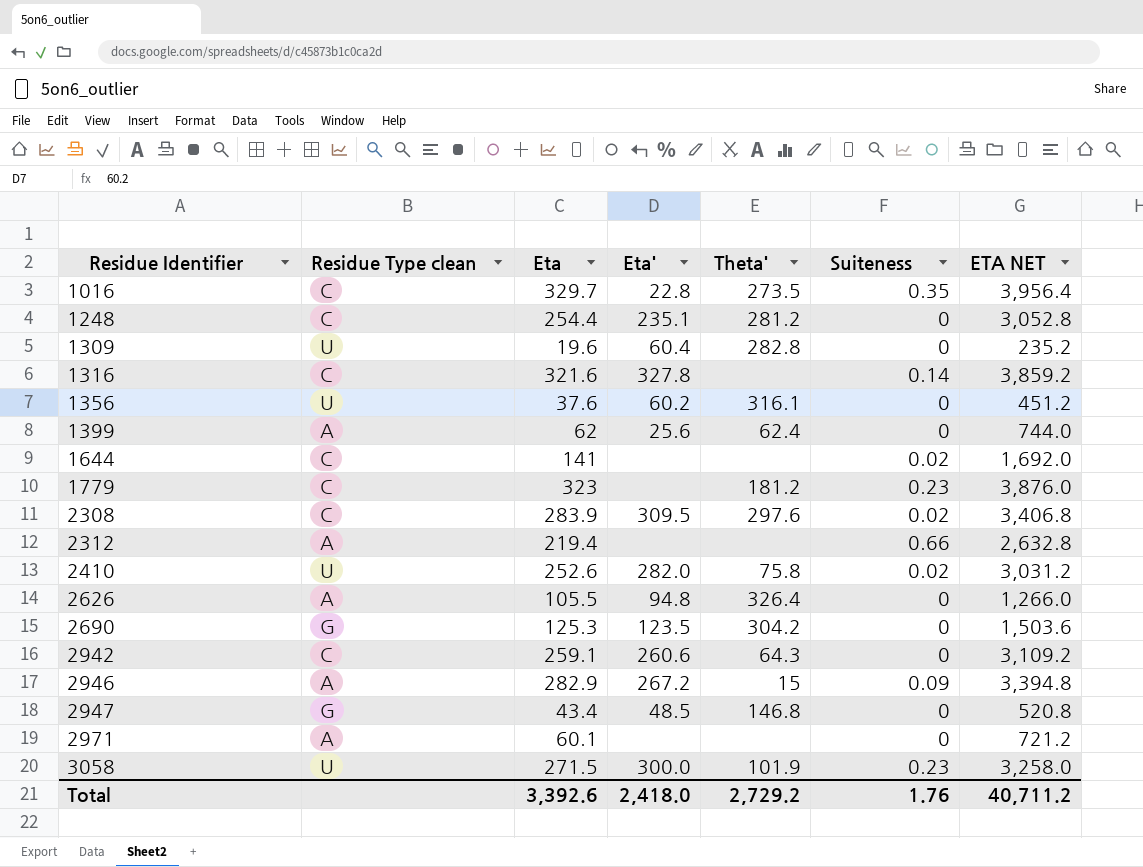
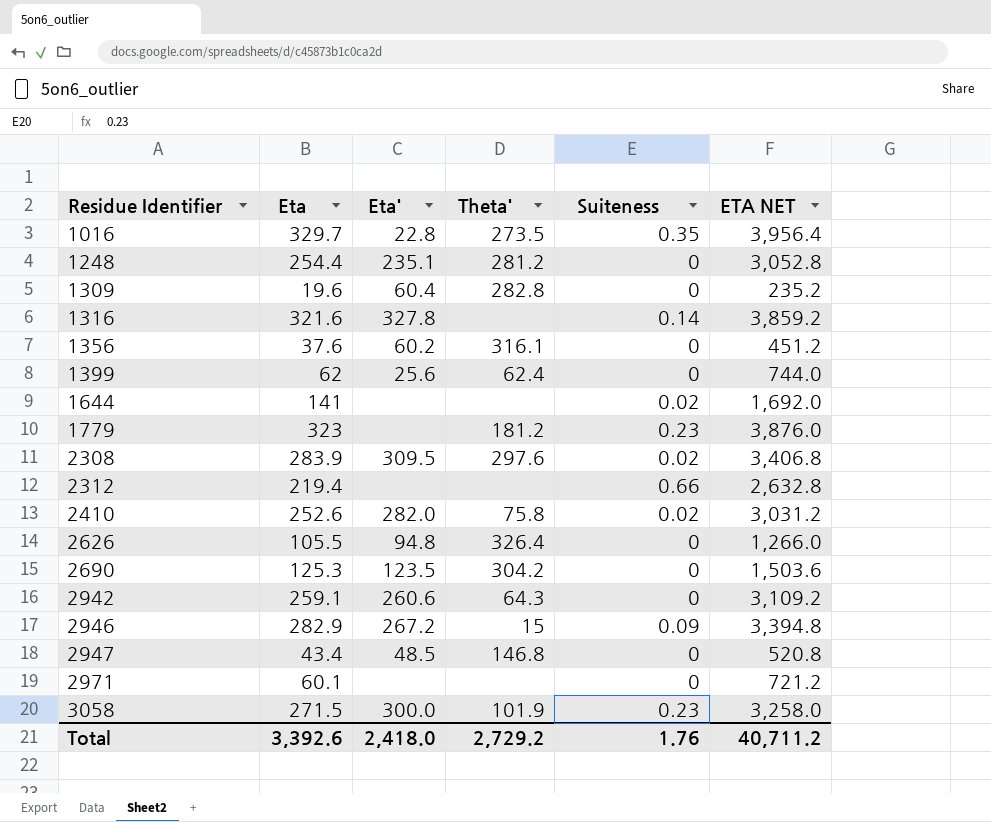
column Residue Type clean | position: 2 -> none

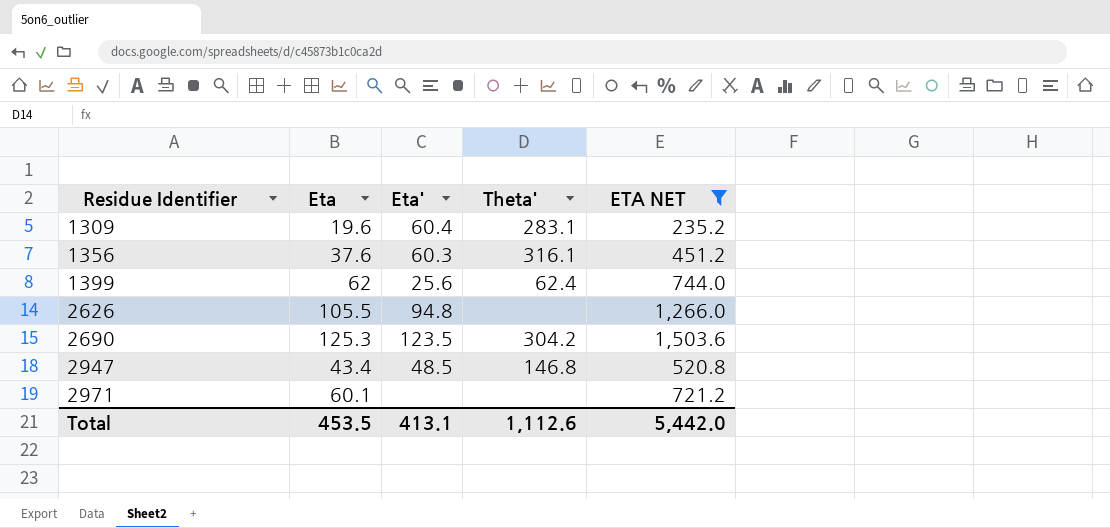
filter: none -> ETA NET <= 1,503.6
column Suiteness | position: 5 -> none
1309 | Theta': 282.8 -> 283.1
1356 | Eta': 60.2 -> 60.3
2626 | Theta': 326.4 -> none
Total | Eta: 3,392.6 -> 453.5
Total | Eta': 2,418.0 -> 413.1
Total | Theta': 2,729.2 -> 1,112.6
Total | ETA NET: 40,711.2 -> 5,442.0

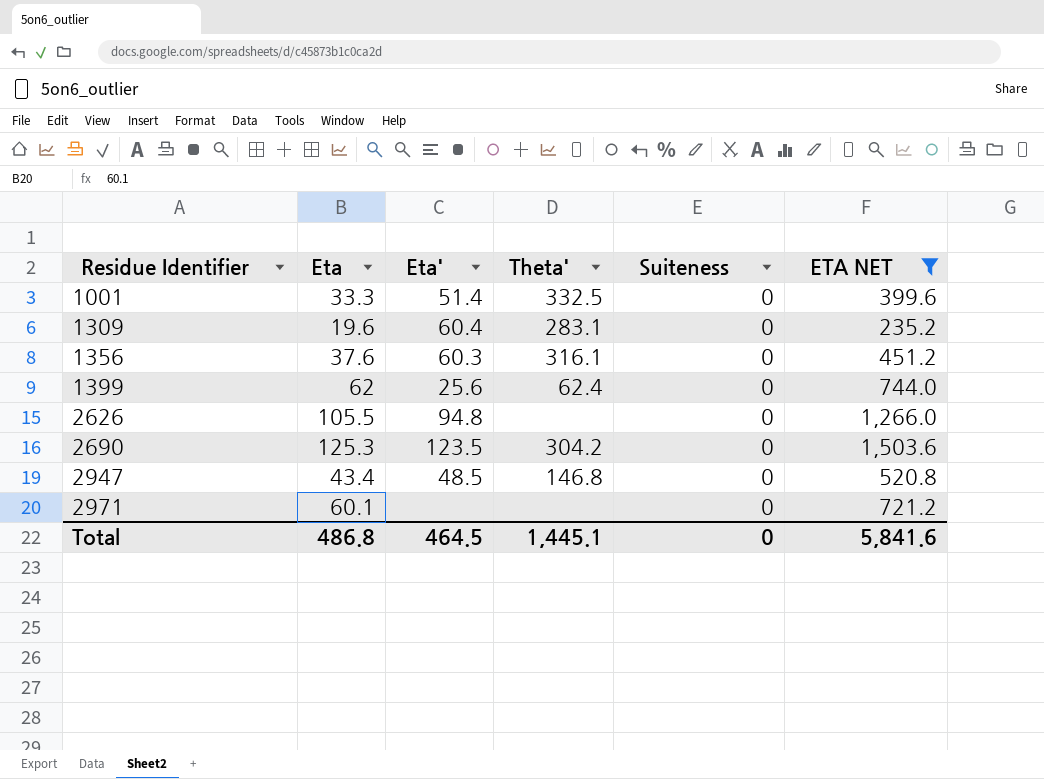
column Suiteness | position: none -> 5
row 1001: none -> 33.3 | 51.4 | 332.5 | 0 | 399.6
Total | Eta: 453.5 -> 486.8
Total | Eta': 413.1 -> 464.5
Total | Theta': 1,112.6 -> 1,445.1
Total | ETA NET: 5,442.0 -> 5,841.6

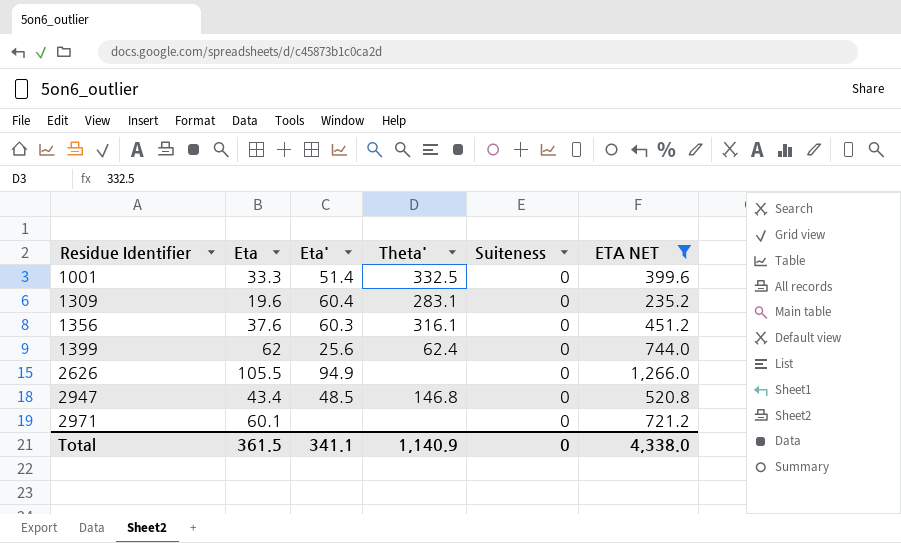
row 2690: 125.3 | 123.5 | 304.2 | 0 | 1,503.6 -> none
2626 | Eta': 94.8 -> 94.9
Total | Eta: 486.8 -> 361.5
Total | Eta': 464.5 -> 341.1
Total | Theta': 1,445.1 -> 1,140.9
Total | ETA NET: 5,841.6 -> 4,338.0

